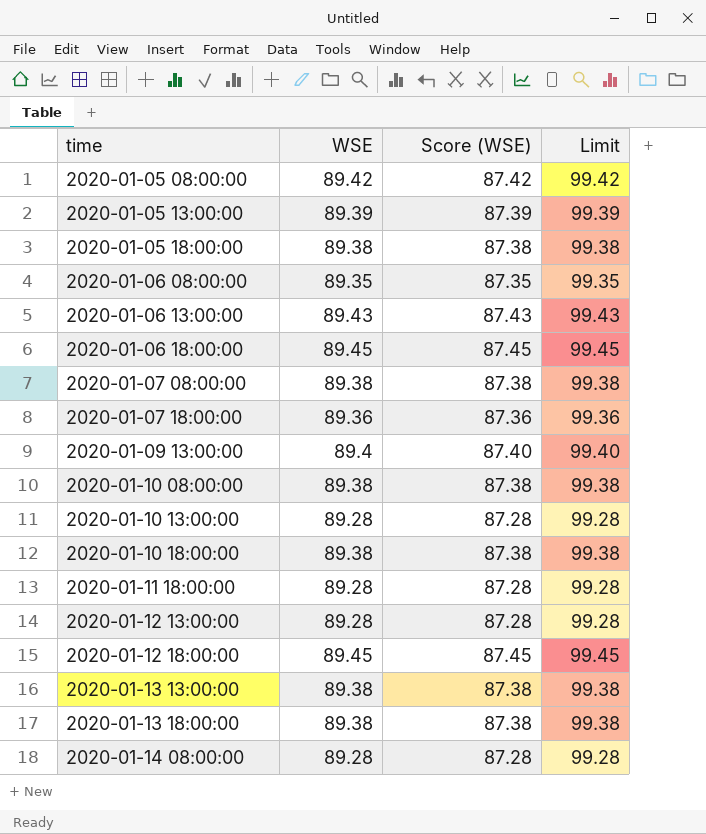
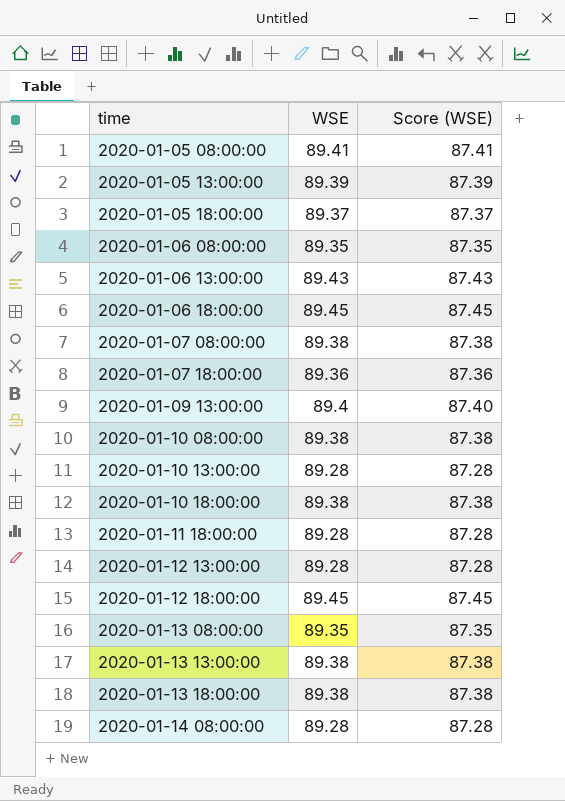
column Limit | formula: [WSE] + 10 -> none
2020-01-05 08:00:00 | WSE: 89.42 -> 89.41
2020-01-05 08:00:00 | Score (WSE): 87.42 -> 87.41
2020-01-05 18:00:00 | WSE: 89.38 -> 89.37
2020-01-05 18:00:00 | Score (WSE): 87.38 -> 87.37
row 2020-01-13 08:00:00: none -> 89.35 | 87.35

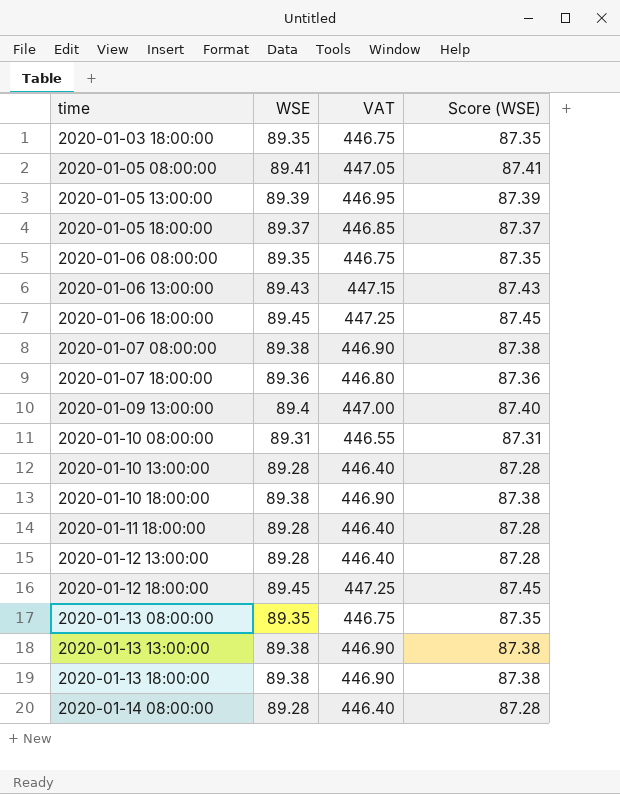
column VAT | formula: none -> [WSE] * 5
row 2020-01-03 18:00:00: none -> 89.35 | 446.75 | 87.35
2020-01-10 08:00:00 | WSE: 89.38 -> 89.31
2020-01-10 08:00:00 | Score (WSE): 87.38 -> 87.31

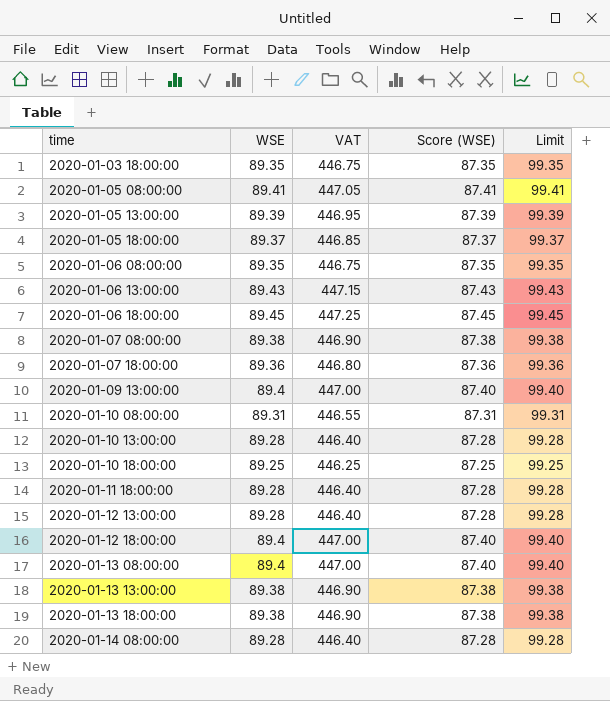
column Limit | formula: none -> [WSE] + 10
2020-01-10 18:00:00 | WSE: 89.38 -> 89.25
2020-01-10 18:00:00 | VAT: 446.90 -> 446.25
2020-01-10 18:00:00 | Score (WSE): 87.38 -> 87.25
2020-01-12 18:00:00 | WSE: 89.45 -> 89.4
2020-01-12 18:00:00 | VAT: 447.25 -> 447.00
2020-01-12 18:00:00 | Score (WSE): 87.45 -> 87.40
2020-01-13 08:00:00 | WSE: 89.35 -> 89.4
2020-01-13 08:00:00 | VAT: 446.75 -> 447.00
2020-01-13 08:00:00 | Score (WSE): 87.35 -> 87.40

